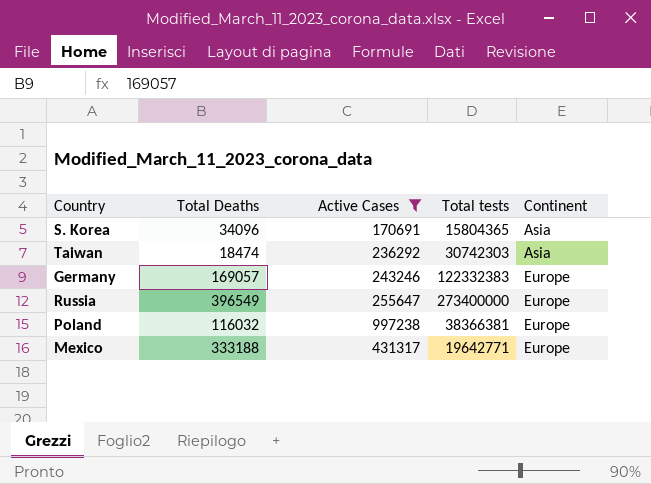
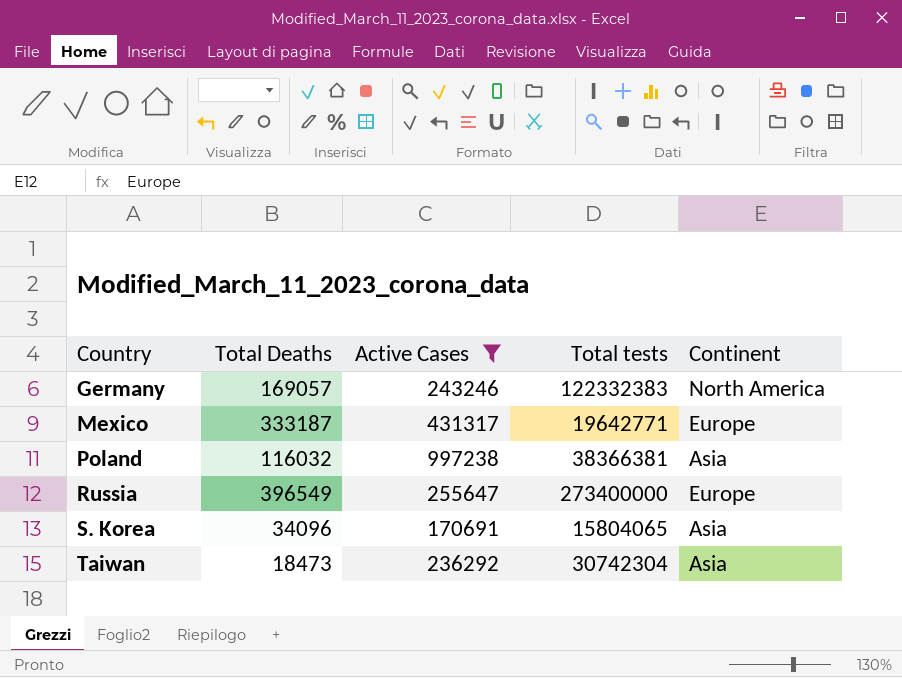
row order: Continent ascending -> Country ascending
Germany | Continent: Europe -> North America
Mexico | Total Deaths: 333188 -> 333187
Poland | Continent: Europe -> Asia
S. Korea | Total tests: 15804365 -> 15804065
Taiwan | Total Deaths: 18474 -> 18473
Taiwan | Total tests: 30742303 -> 30742304

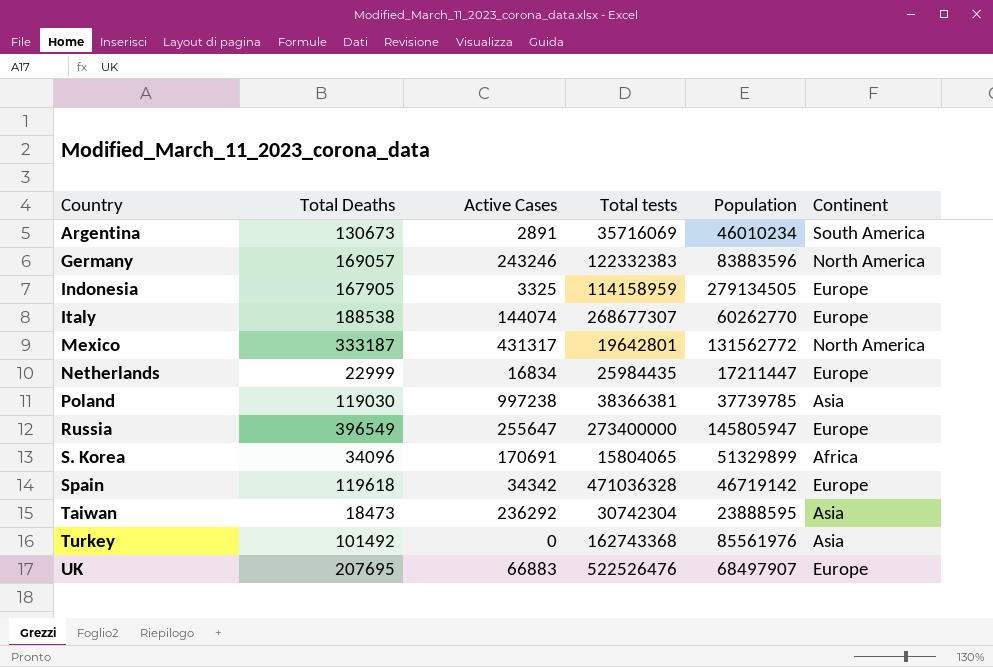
filter: Active Cases >= 170691 -> none
column Population | position: none -> 5
Mexico | Total tests: 19642771 -> 19642801
Mexico | Continent: Europe -> North America
Poland | Total Deaths: 116032 -> 119030
S. Korea | Continent: Asia -> Africa

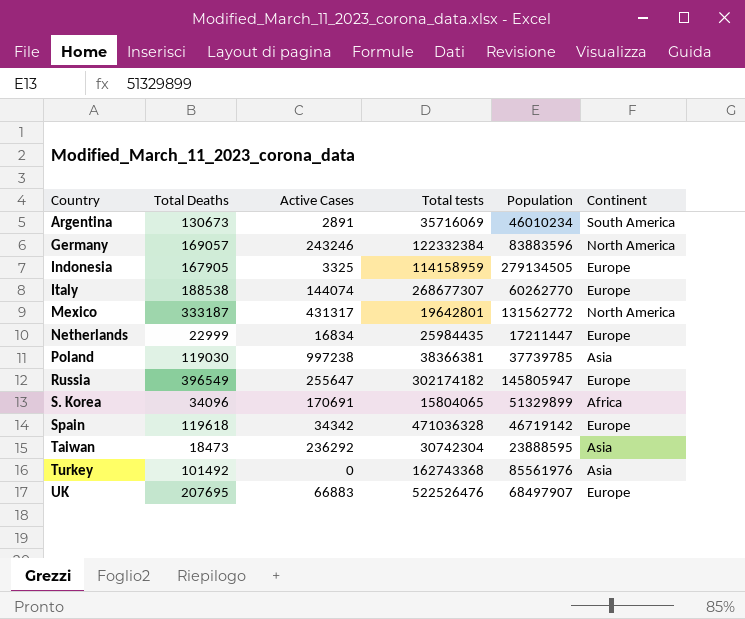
Germany | Total tests: 122332383 -> 122332384
Russia | Total tests: 273400000 -> 302174182

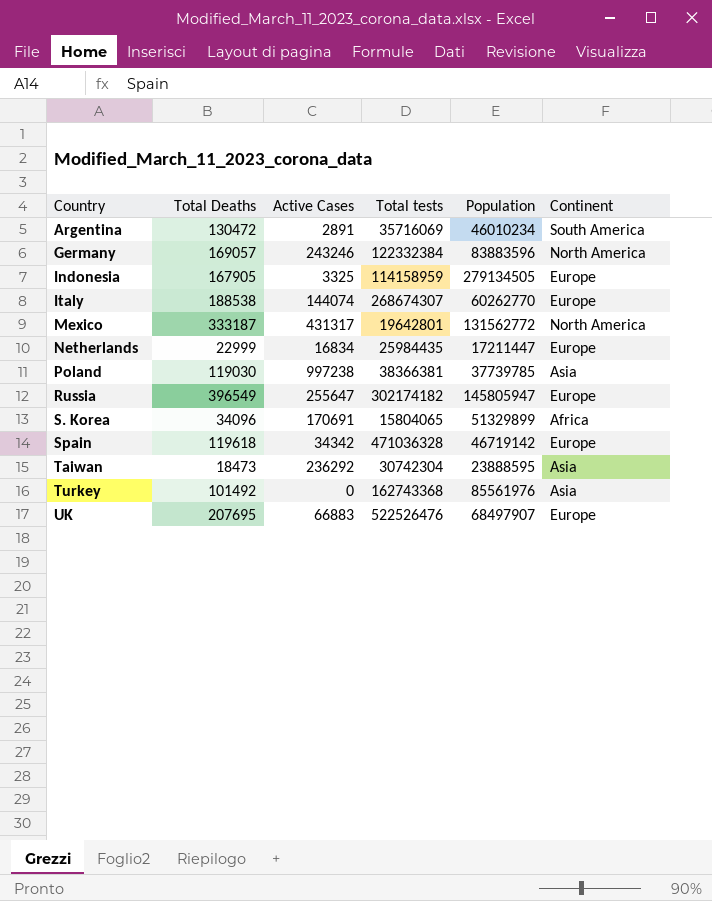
Argentina | Total Deaths: 130673 -> 130472
Italy | Total tests: 268677307 -> 268674307

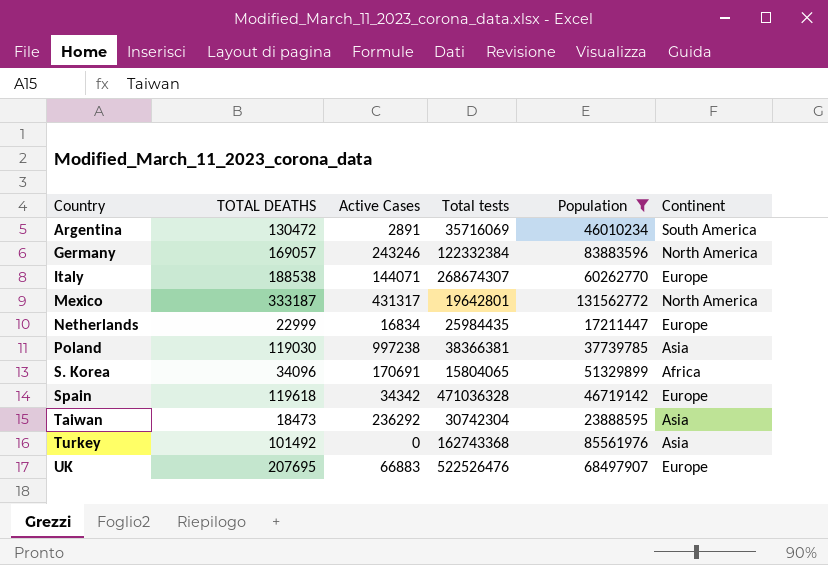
filter: none -> Population <= 131562772
column name: Total Deaths -> TOTAL DEATHS
Italy | Active Cases: 144074 -> 144071

